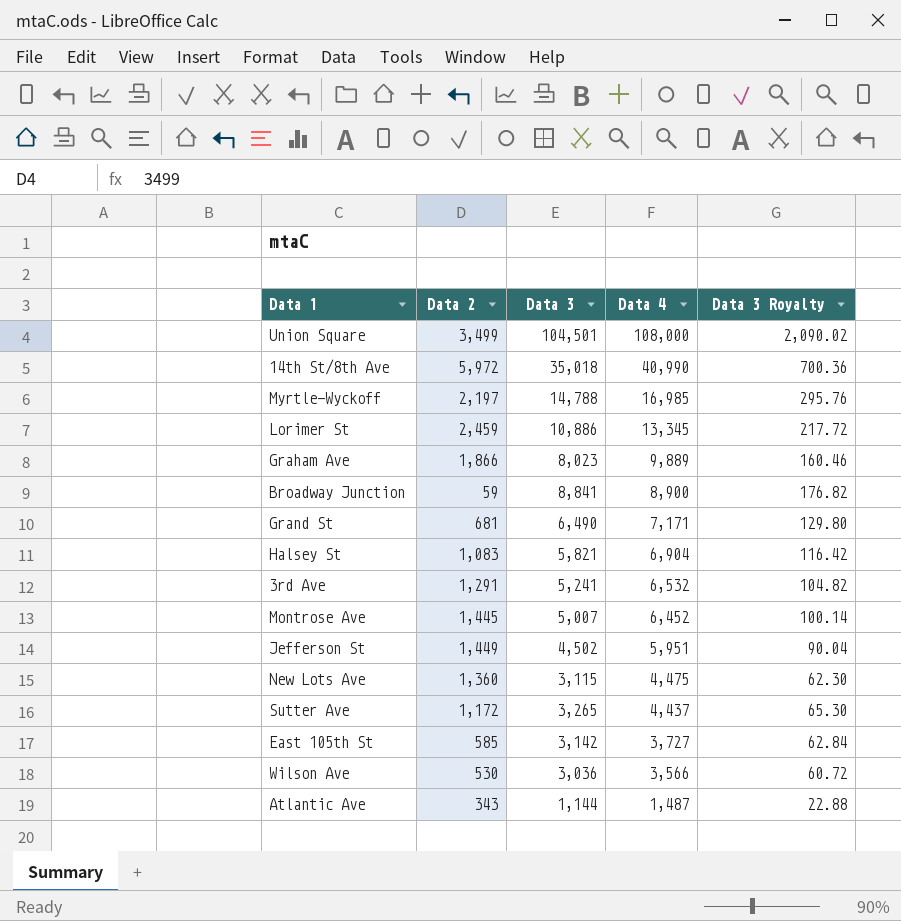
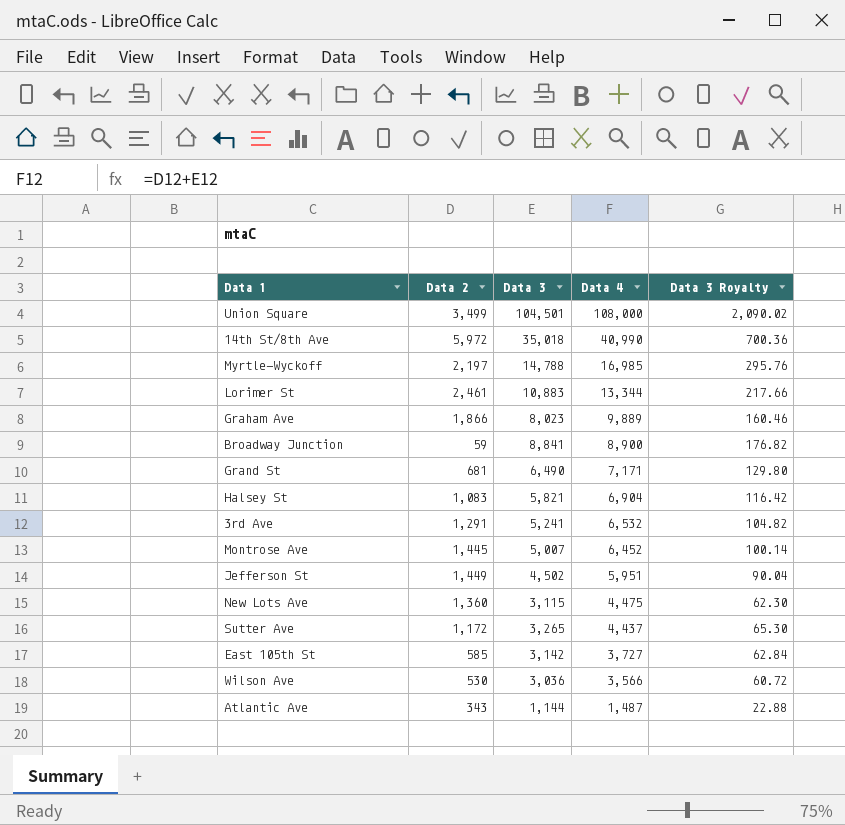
Lorimer St | Data 2: 2,459 -> 2,461
Lorimer St | Data 3: 10,886 -> 10,883
Lorimer St | Data 4: 13,345 -> 13,344
Lorimer St | Data 3 Royalty: 217.72 -> 217.66

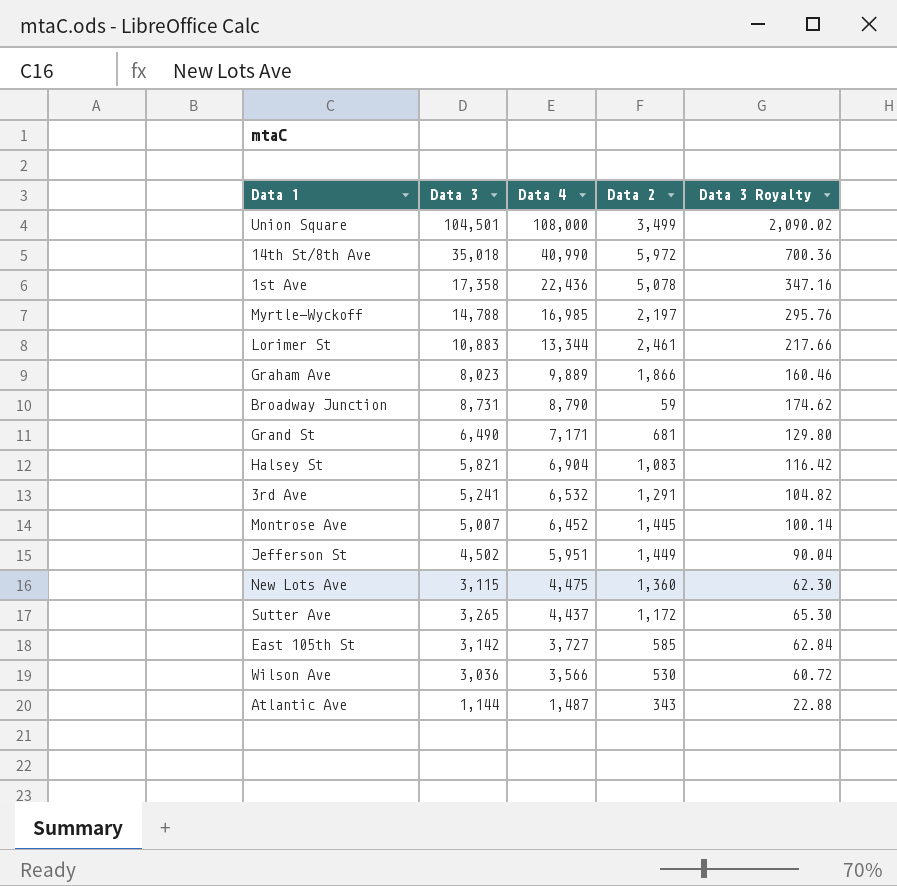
column Data 2 | position: 2 -> 4
row 1st Ave: none -> 17,358 | 22,436 | 5,078 | 347.16
Broadway Junction | Data 3: 8,841 -> 8,731
Broadway Junction | Data 4: 8,900 -> 8,790
Broadway Junction | Data 3 Royalty: 176.82 -> 174.62

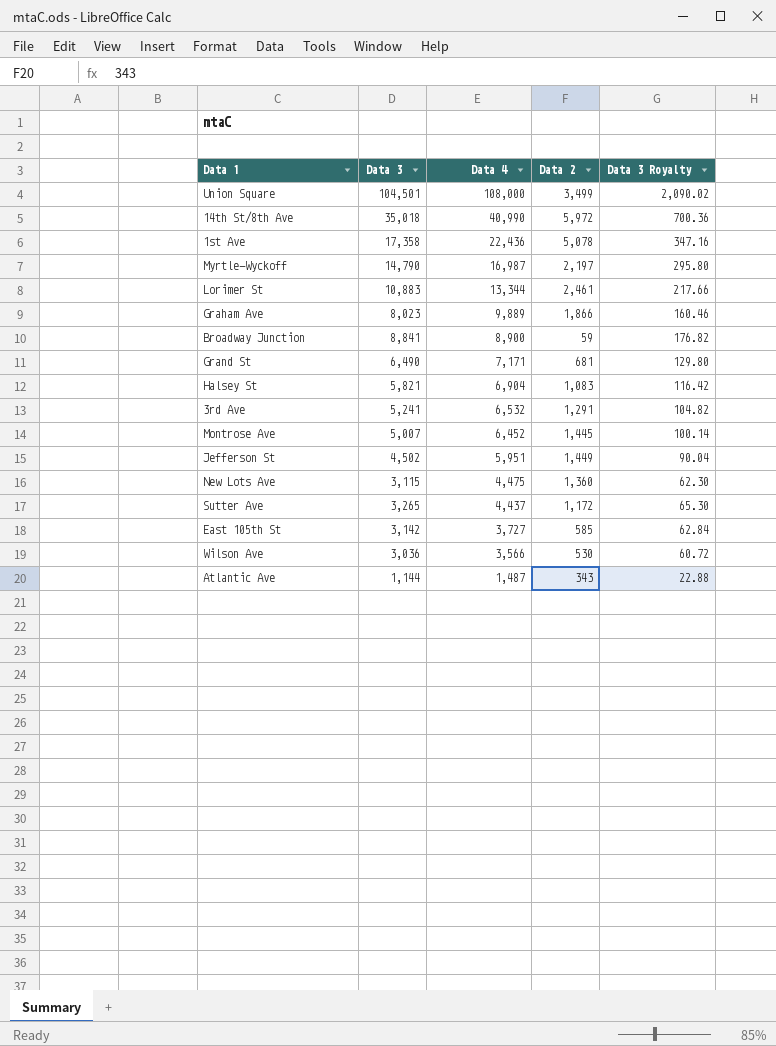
Myrtle-Wyckoff | Data 3: 14,788 -> 14,790
Myrtle-Wyckoff | Data 4: 16,985 -> 16,987
Myrtle-Wyckoff | Data 3 Royalty: 295.76 -> 295.80
Broadway Junction | Data 3: 8,731 -> 8,841
Broadway Junction | Data 4: 8,790 -> 8,900
Broadway Junction | Data 3 Royalty: 174.62 -> 176.82

